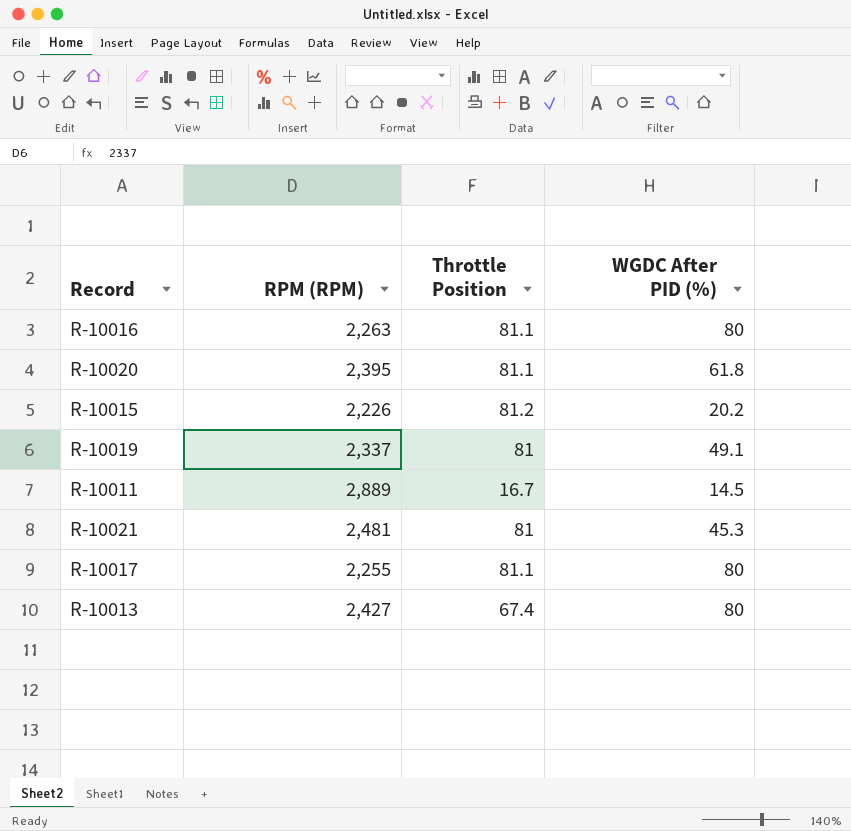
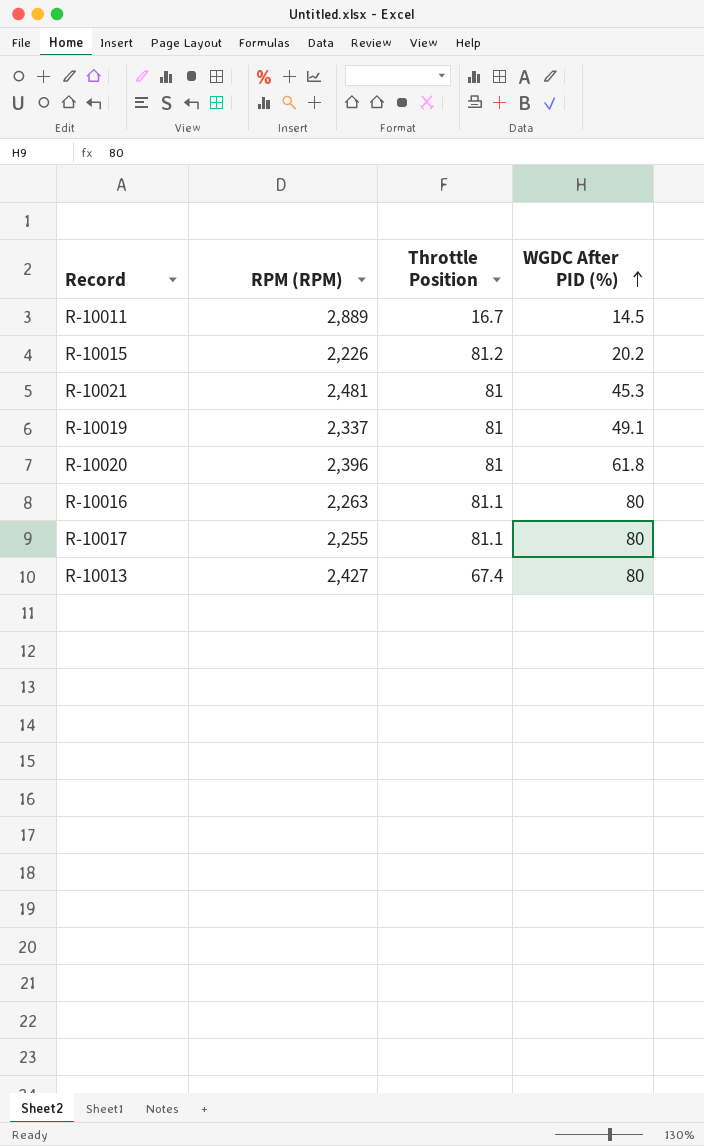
row order: none -> WGDC After PID (%) ascending
R-10020 | RPM (RPM): 2,395 -> 2,396
R-10020 | Throttle Position: 81.1 -> 81

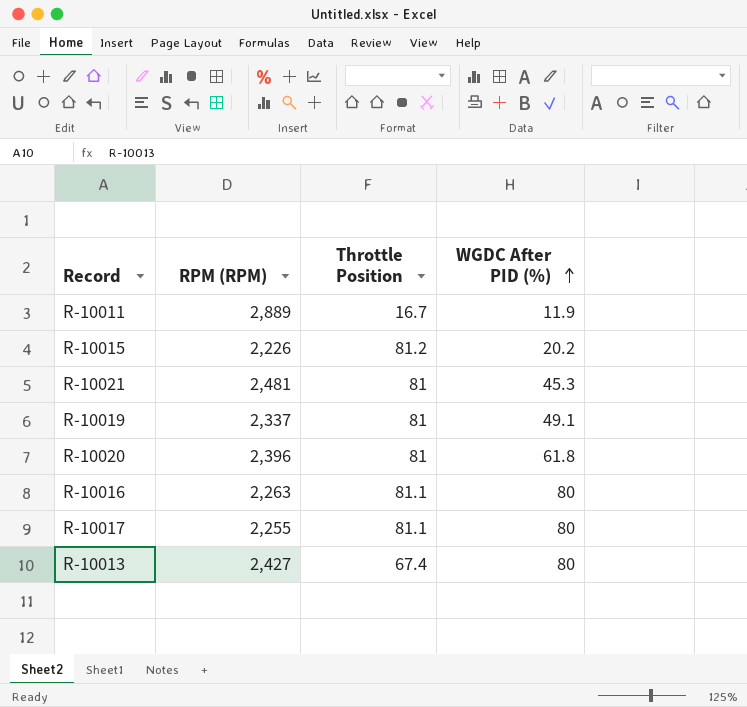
R-10011 | WGDC After PID (%): 14.5 -> 11.9

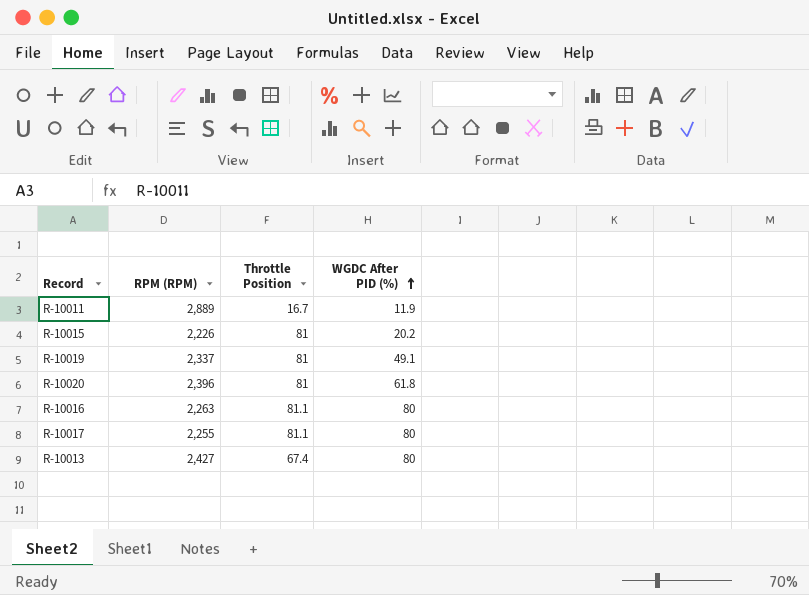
row R-10021: 2,481 | 81 | 45.3 -> none
R-10015 | Throttle Position: 81.2 -> 81

